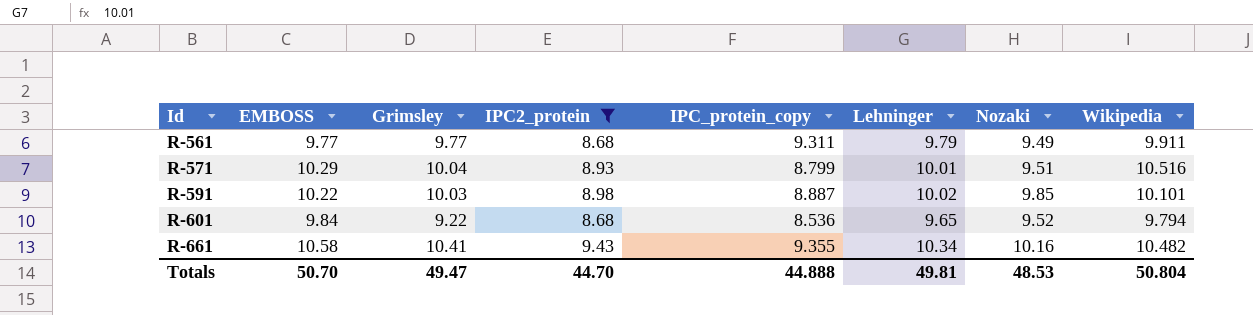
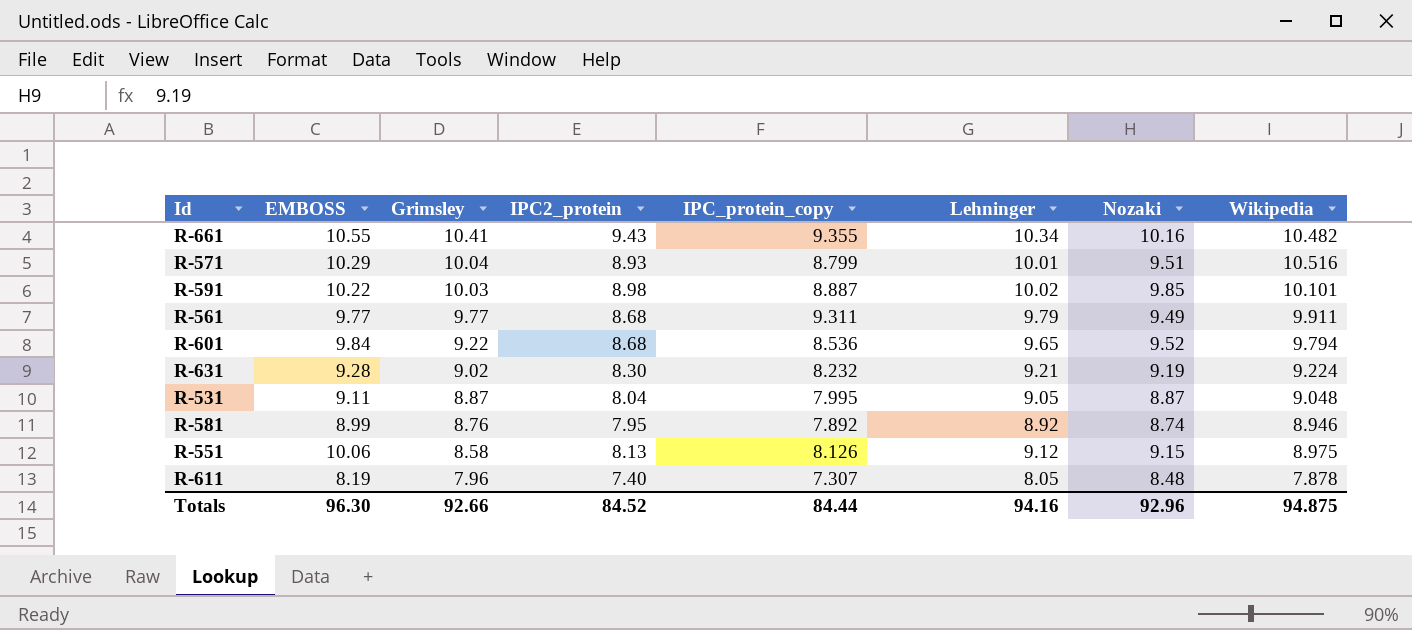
filter: IPC2_protein >= 8.68 -> none
row order: Id ascending -> Grimsley descending
R-661 | EMBOSS: 10.58 -> 10.55
Totals | EMBOSS: 50.70 -> 96.30
Totals | Grimsley: 49.47 -> 92.66
Totals | IPC2_protein: 44.70 -> 84.52
Totals | IPC_protein_copy: 44.888 -> 84.44
Totals | Lehninger: 49.81 -> 94.16
Totals | Nozaki: 48.53 -> 92.96
Totals | Wikipedia: 50.804 -> 94.875

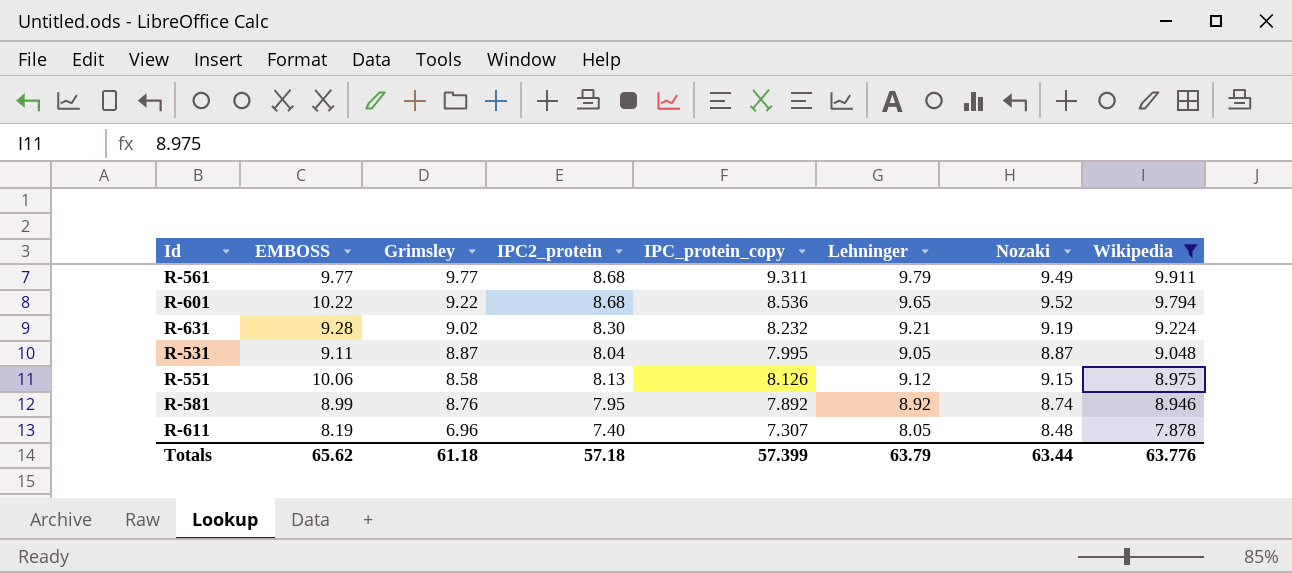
filter: none -> Wikipedia <= 9.911
row order: Grimsley descending -> Wikipedia descending
R-601 | EMBOSS: 9.84 -> 10.22
R-611 | Grimsley: 7.96 -> 6.96
Totals | EMBOSS: 96.30 -> 65.62
Totals | Grimsley: 92.66 -> 61.18
Totals | IPC2_protein: 84.52 -> 57.18
Totals | IPC_protein_copy: 84.44 -> 57.399
Totals | Lehninger: 94.16 -> 63.79
Totals | Nozaki: 92.96 -> 63.44
Totals | Wikipedia: 94.875 -> 63.776

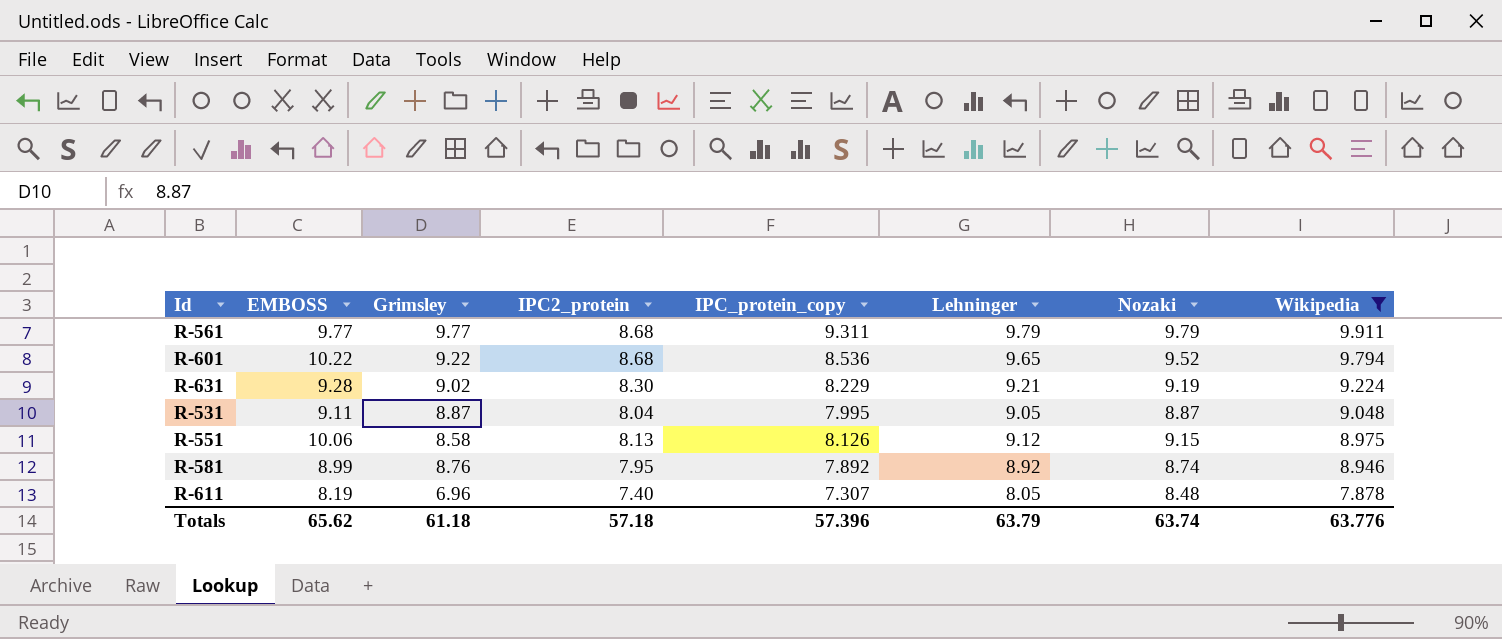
R-561 | Nozaki: 9.49 -> 9.79
R-631 | IPC_protein_copy: 8.232 -> 8.229
Totals | IPC_protein_copy: 57.399 -> 57.396
Totals | Nozaki: 63.44 -> 63.74

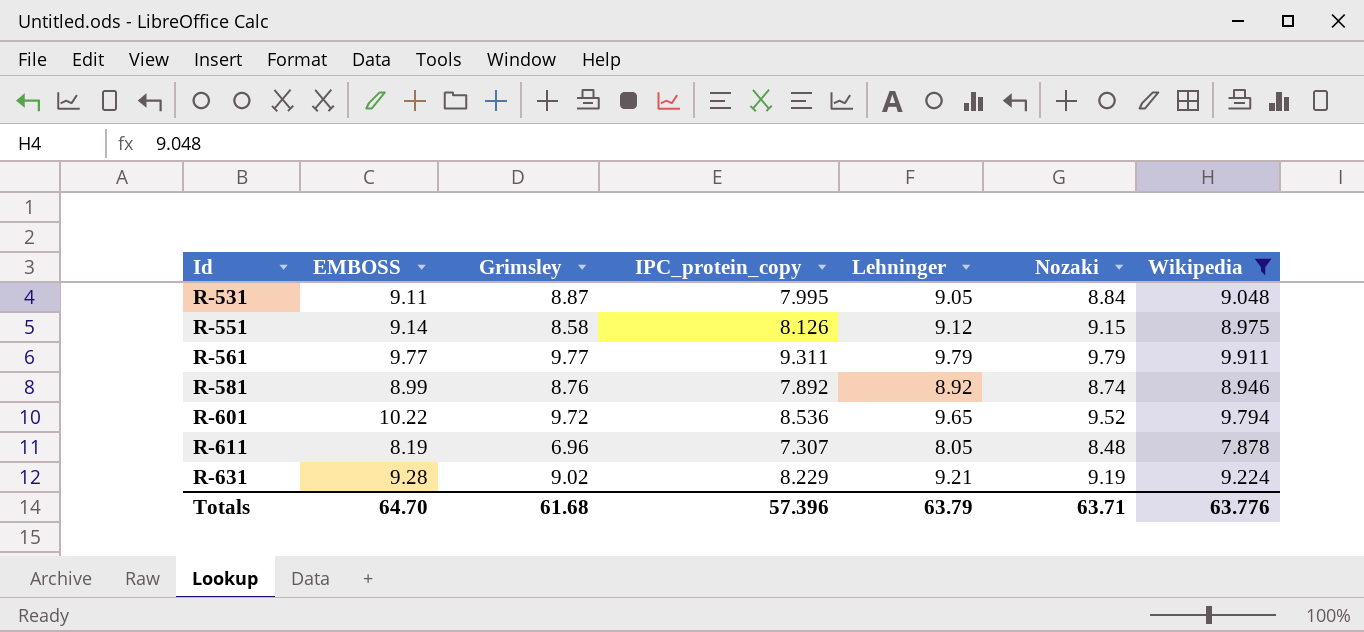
row order: Wikipedia descending -> Id ascending
column IPC2_protein | position: 4 -> none
R-531 | Nozaki: 8.87 -> 8.84
R-551 | EMBOSS: 10.06 -> 9.14
R-601 | Grimsley: 9.22 -> 9.72
Totals | EMBOSS: 65.62 -> 64.70
Totals | Grimsley: 61.18 -> 61.68
Totals | Nozaki: 63.74 -> 63.71

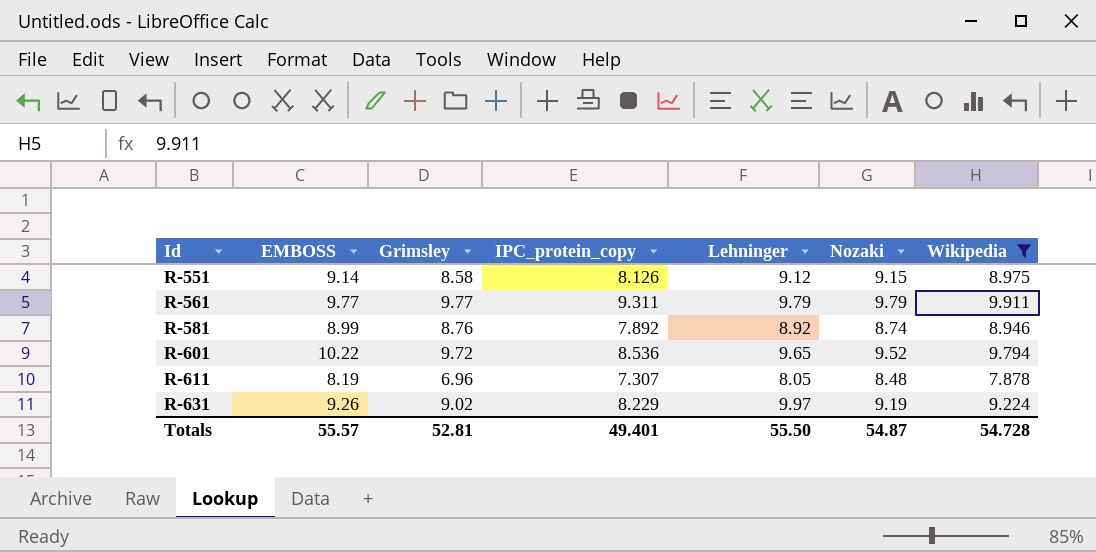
row R-531: 9.11 | 8.87 | 7.995 | 9.05 | 8.84 | 9.048 -> none
R-631 | EMBOSS: 9.28 -> 9.26
R-631 | Lehninger: 9.21 -> 9.97
Totals | EMBOSS: 64.70 -> 55.57
Totals | Grimsley: 61.68 -> 52.81
Totals | IPC_protein_copy: 57.396 -> 49.401
Totals | Lehninger: 63.79 -> 55.50
Totals | Nozaki: 63.71 -> 54.87
Totals | Wikipedia: 63.776 -> 54.728

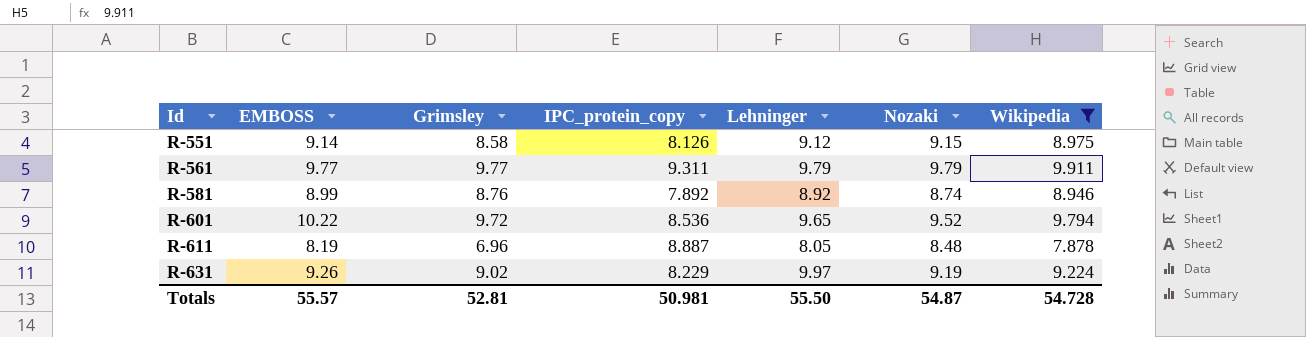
R-611 | IPC_protein_copy: 7.307 -> 8.887
Totals | IPC_protein_copy: 49.401 -> 50.981

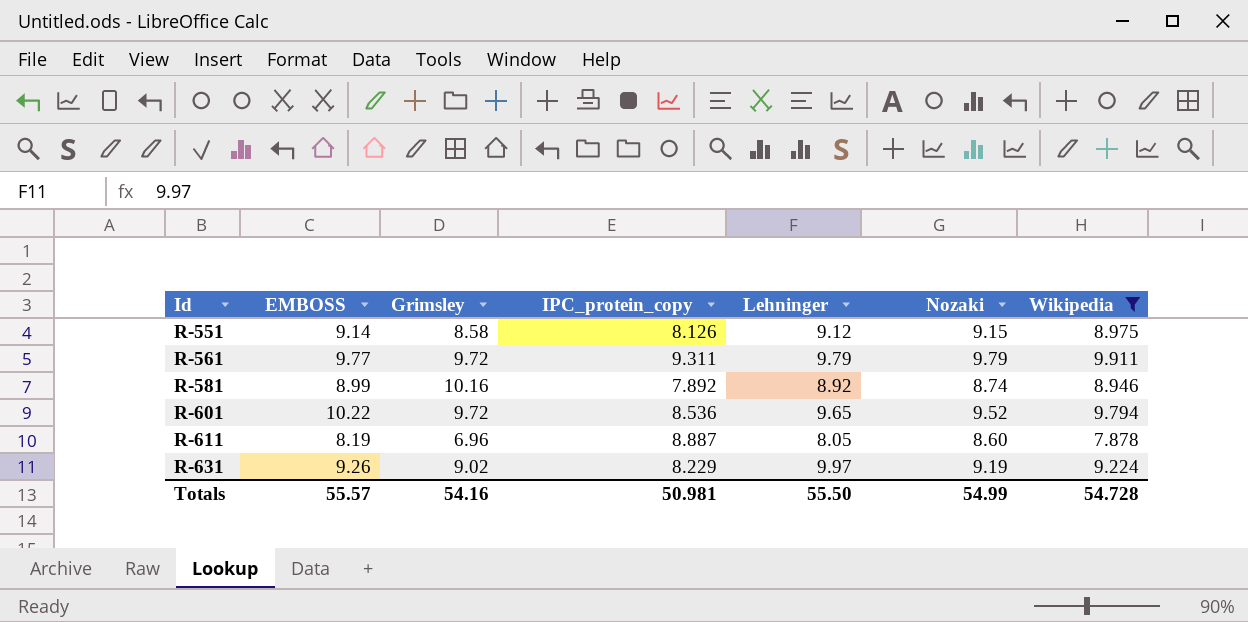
R-561 | Grimsley: 9.77 -> 9.72
R-581 | Grimsley: 8.76 -> 10.16
R-611 | Nozaki: 8.48 -> 8.60
Totals | Grimsley: 52.81 -> 54.16
Totals | Nozaki: 54.87 -> 54.99

